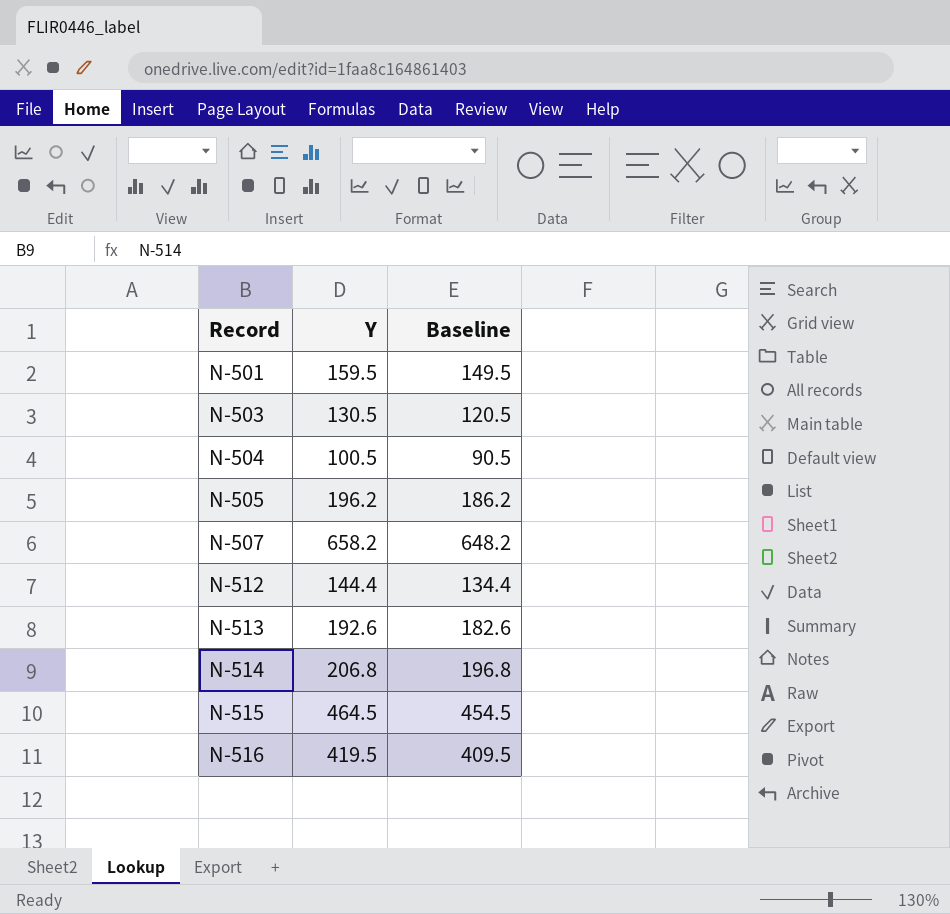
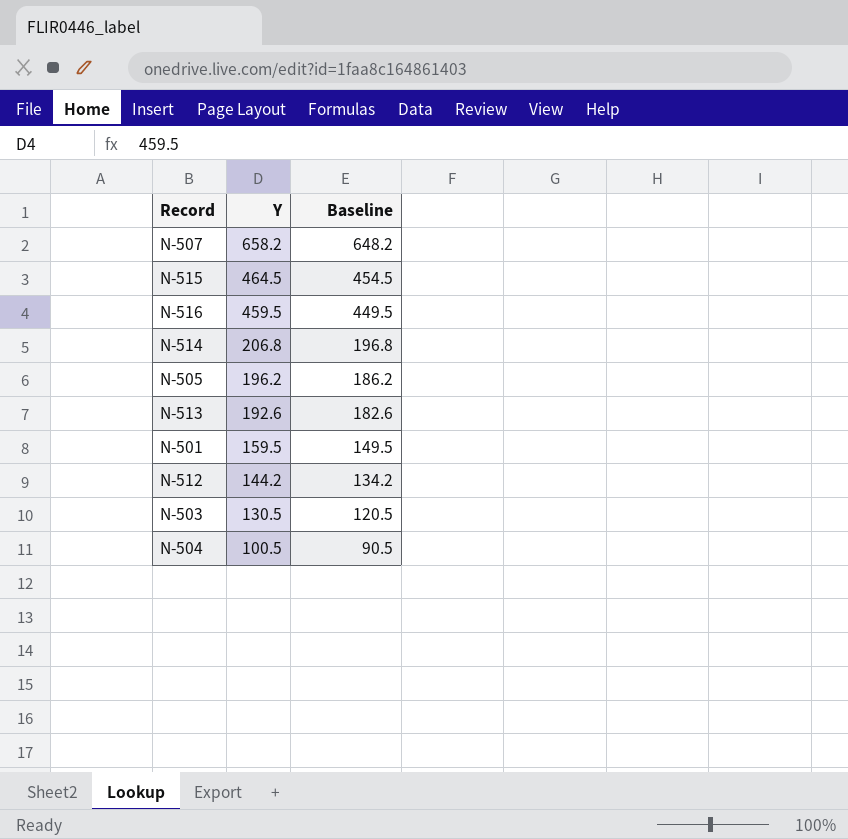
row order: Record ascending -> Y descending
N-516 | Y: 419.5 -> 459.5
N-516 | Baseline: 409.5 -> 449.5
N-512 | Y: 144.4 -> 144.2
N-512 | Baseline: 134.4 -> 134.2

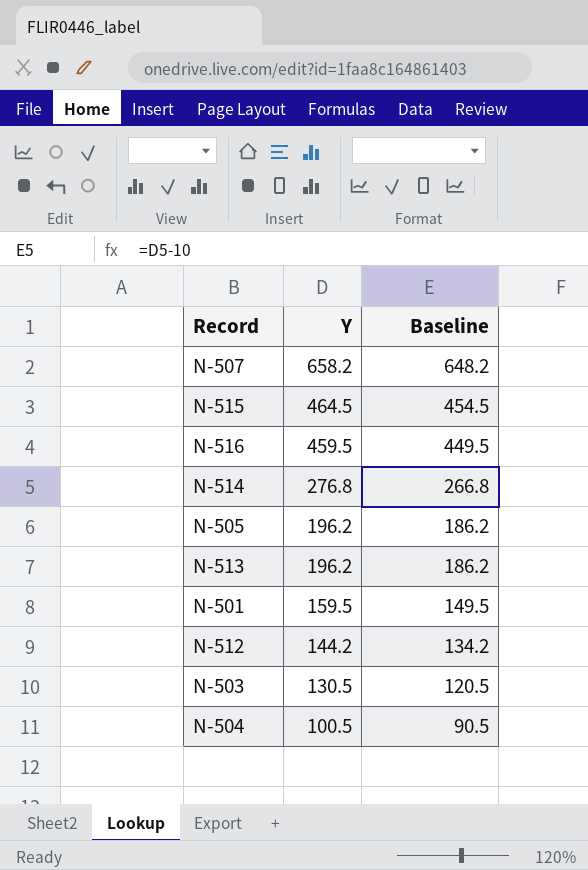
N-514 | Y: 206.8 -> 276.8
N-514 | Baseline: 196.8 -> 266.8
N-513 | Y: 192.6 -> 196.2
N-513 | Baseline: 182.6 -> 186.2

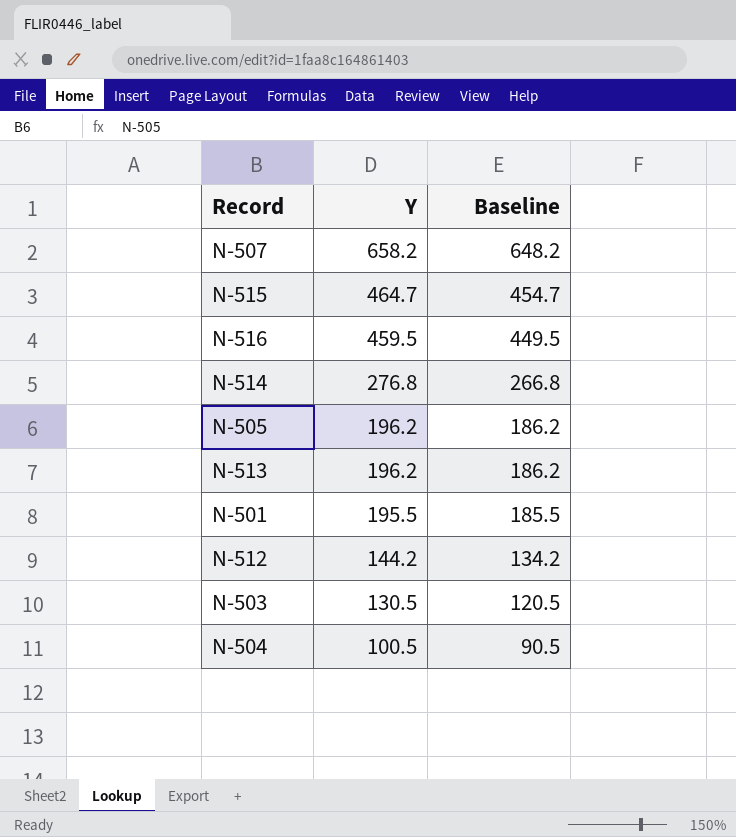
N-515 | Y: 464.5 -> 464.7
N-515 | Baseline: 454.5 -> 454.7
N-501 | Y: 159.5 -> 195.5
N-501 | Baseline: 149.5 -> 185.5

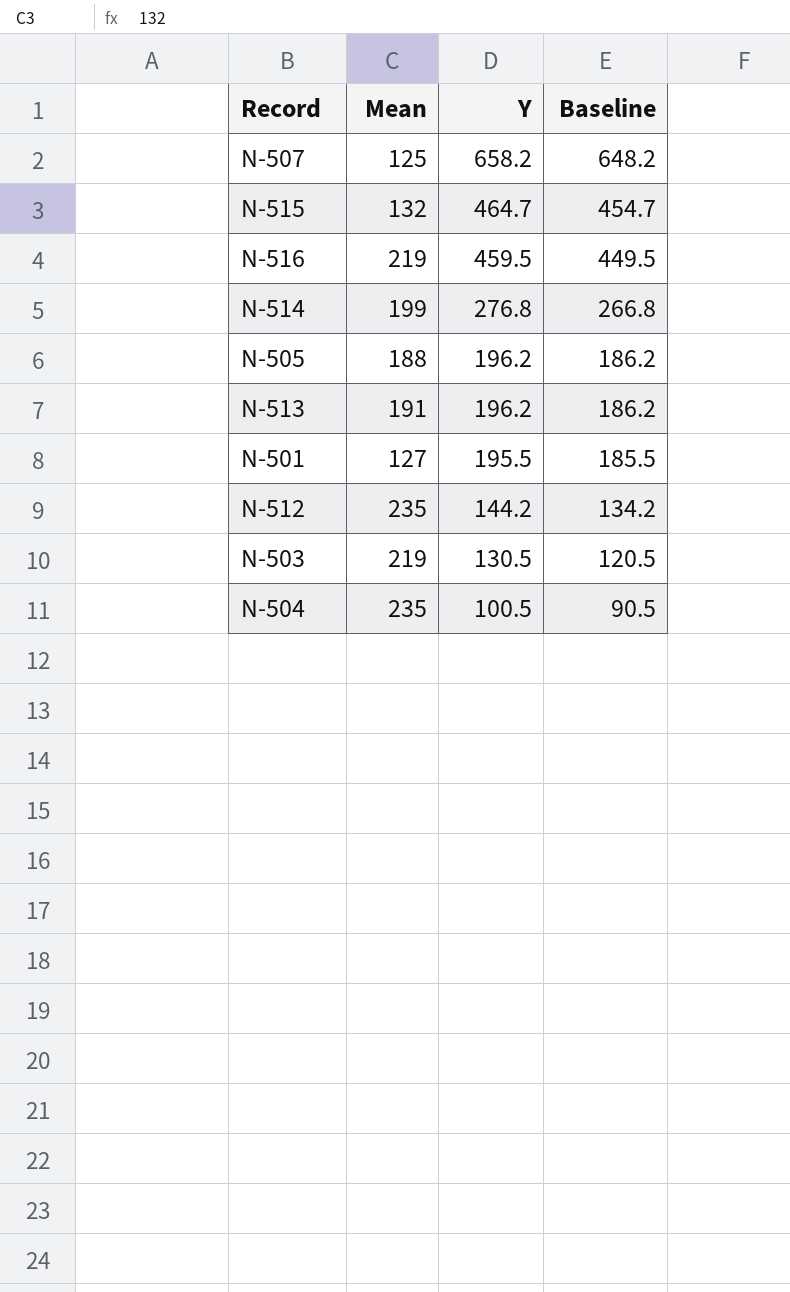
column Mean | position: none -> 2

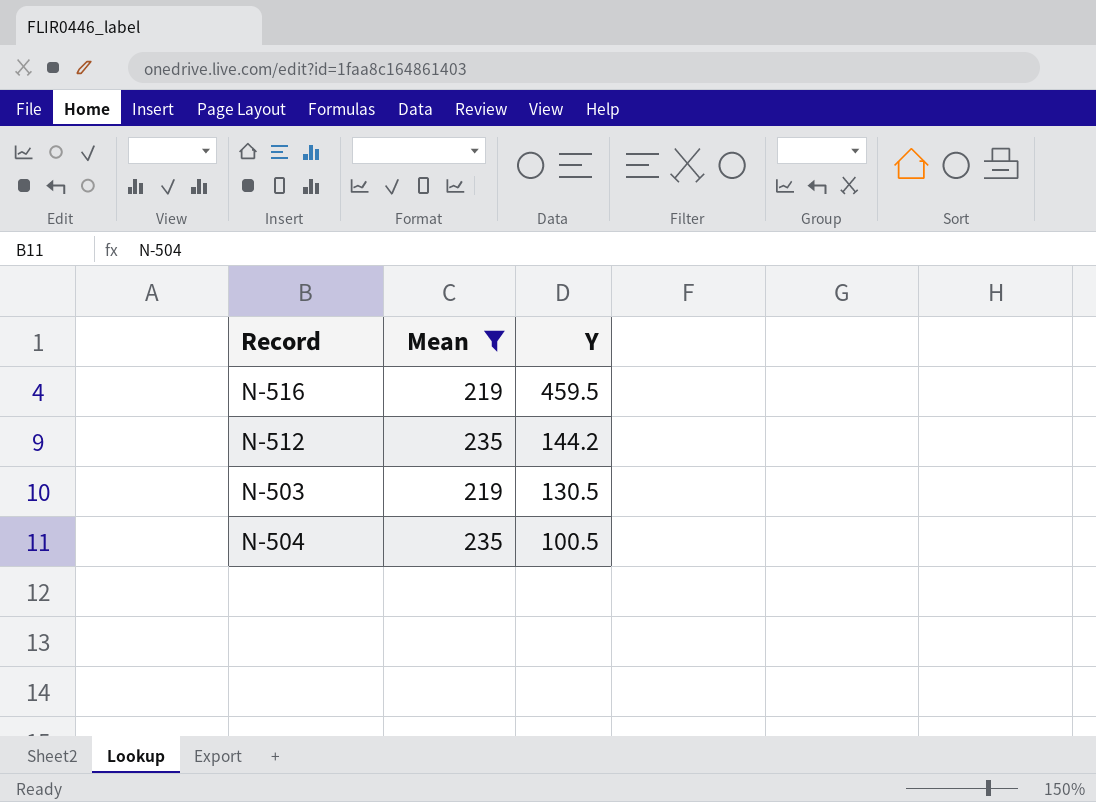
filter: none -> Mean >= 219
column Baseline | formula: [Y] - 10 -> none

